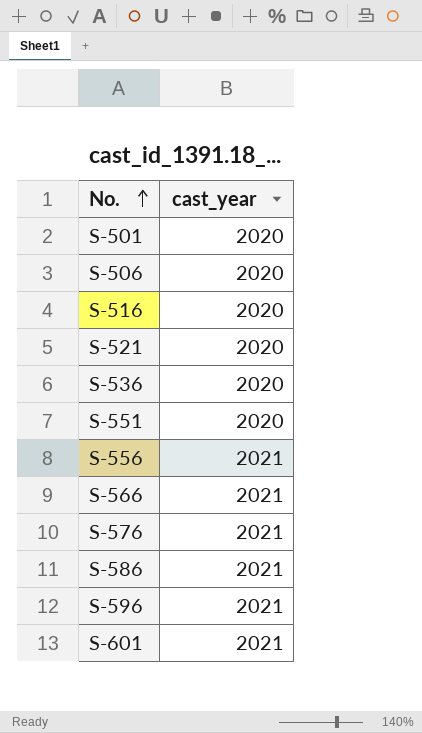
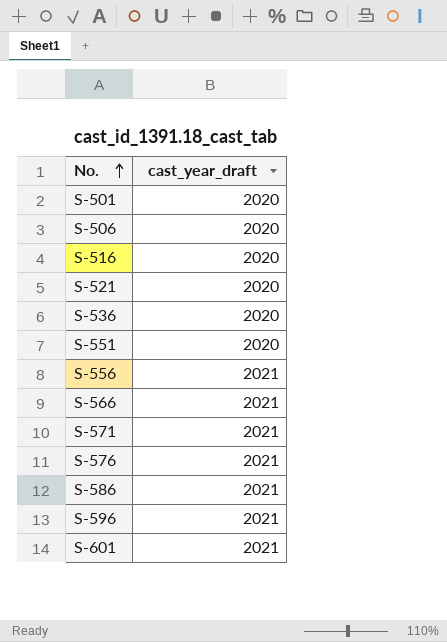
column name: cast_year -> cast_year_draft
row S-571: none -> 2021

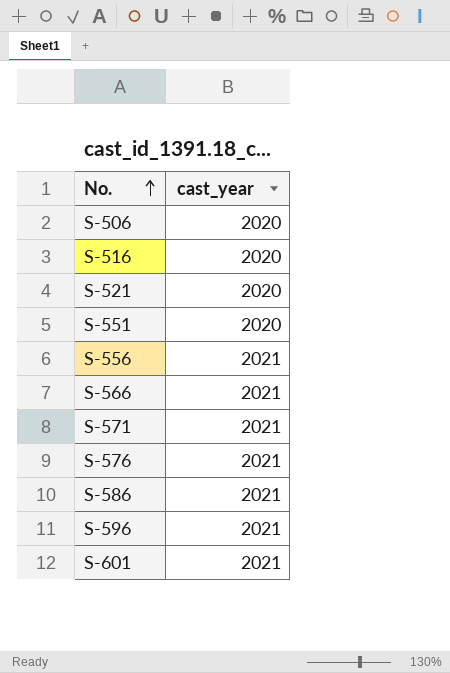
column name: cast_year_draft -> cast_year
row S-501: 2020 -> none
row S-536: 2020 -> none

